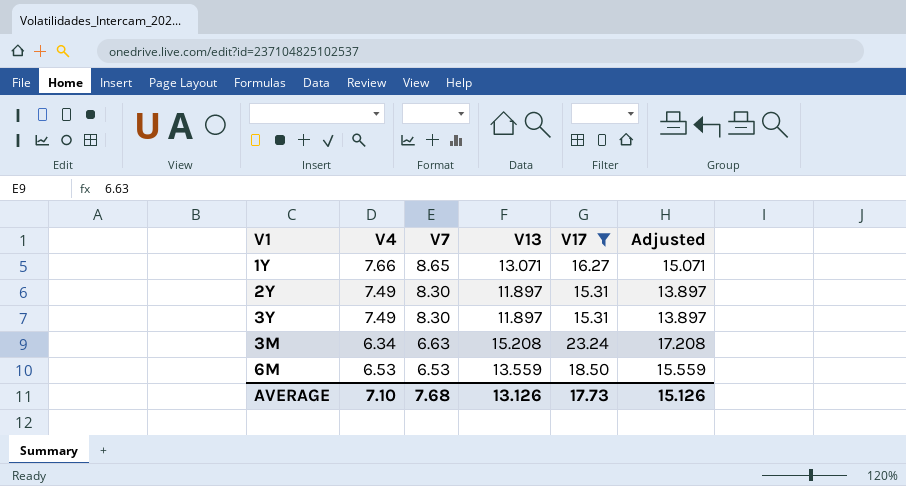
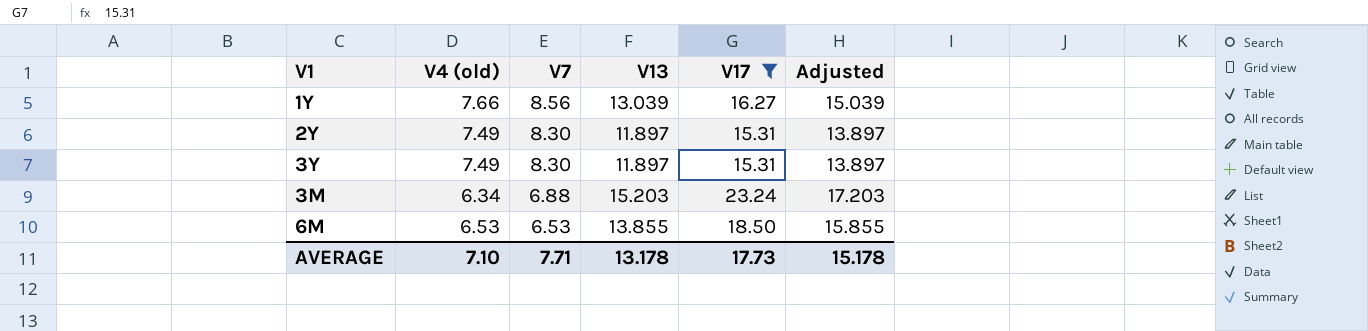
column name: V4 -> V4 (old)
1Y | V7: 8.65 -> 8.56
1Y | V13: 13.071 -> 13.039
1Y | Adjusted: 15.071 -> 15.039
3M | V7: 6.63 -> 6.88
3M | V13: 15.208 -> 15.203
3M | Adjusted: 17.208 -> 17.203
6M | V13: 13.559 -> 13.855
6M | Adjusted: 15.559 -> 15.855
AVERAGE | V7: 7.68 -> 7.71
AVERAGE | V13: 13.126 -> 13.178
AVERAGE | Adjusted: 15.126 -> 15.178

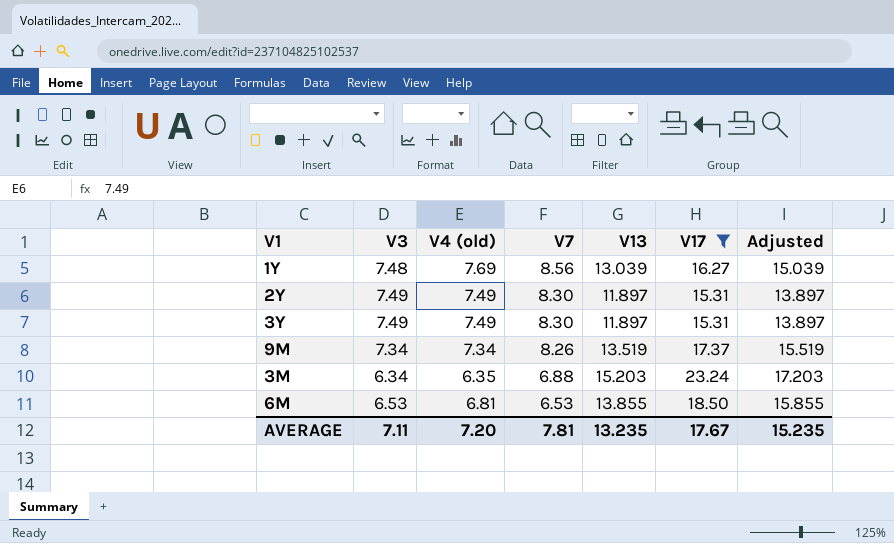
column V3 | position: none -> 2
1Y | V4 (old): 7.66 -> 7.69
row 9M: none -> 7.34 | 7.34 | 8.26 | 13.519 | 17.37 | 15.519
3M | V4 (old): 6.34 -> 6.35
6M | V4 (old): 6.53 -> 6.81
AVERAGE | V4 (old): 7.10 -> 7.20
AVERAGE | V7: 7.71 -> 7.81
AVERAGE | V13: 13.178 -> 13.235
AVERAGE | V17: 17.73 -> 17.67
AVERAGE | Adjusted: 15.178 -> 15.235

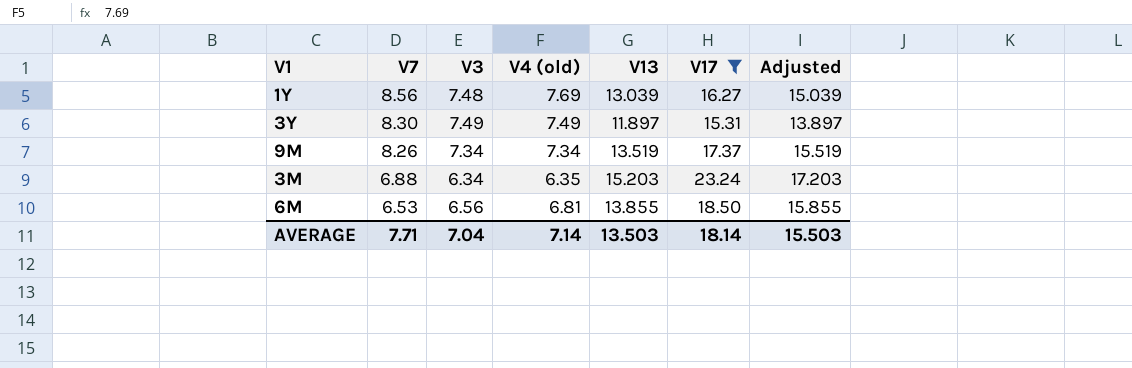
column V7 | position: 4 -> 2
row 2Y: 7.49 | 7.49 | 8.30 | 11.897 | 15.31 | 13.897 -> none
6M | V3: 6.53 -> 6.56
AVERAGE | V7: 7.81 -> 7.71
AVERAGE | V3: 7.11 -> 7.04
AVERAGE | V4 (old): 7.20 -> 7.14
AVERAGE | V13: 13.235 -> 13.503
AVERAGE | V17: 17.67 -> 18.14
AVERAGE | Adjusted: 15.235 -> 15.503

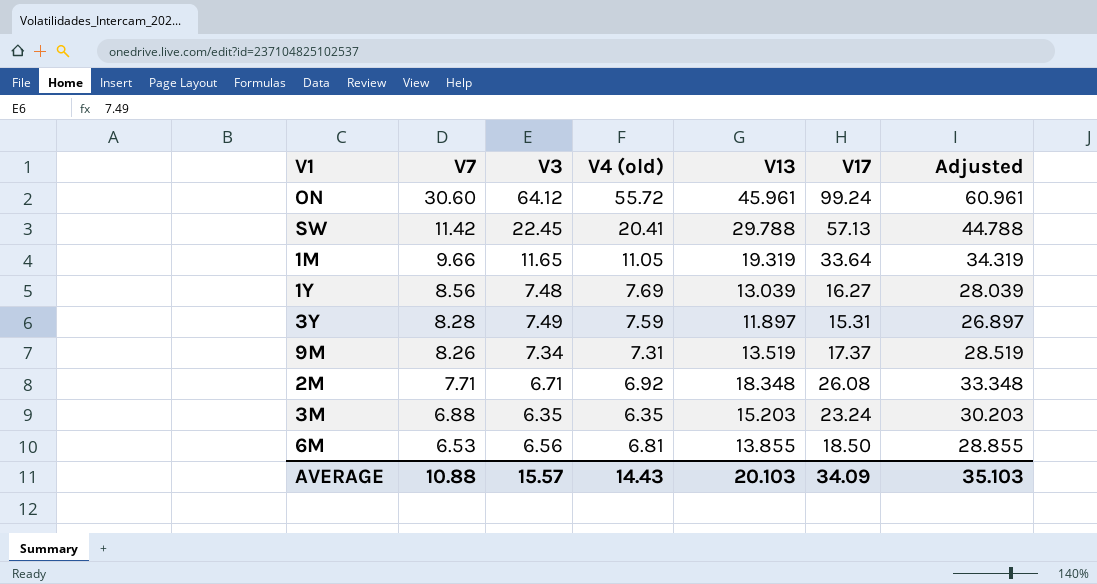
filter: V17 <= 23.24 -> none
column Adjusted | formula: [V13] + 2 -> [V13] + 15
3Y | V7: 8.30 -> 8.28
3Y | V4 (old): 7.49 -> 7.59
9M | V4 (old): 7.34 -> 7.31
3M | V3: 6.34 -> 6.35
AVERAGE | V7: 7.71 -> 10.88
AVERAGE | V3: 7.04 -> 15.57
AVERAGE | V4 (old): 7.14 -> 14.43
AVERAGE | V13: 13.503 -> 20.103
AVERAGE | V17: 18.14 -> 34.09
AVERAGE | Adjusted: 15.503 -> 35.103

